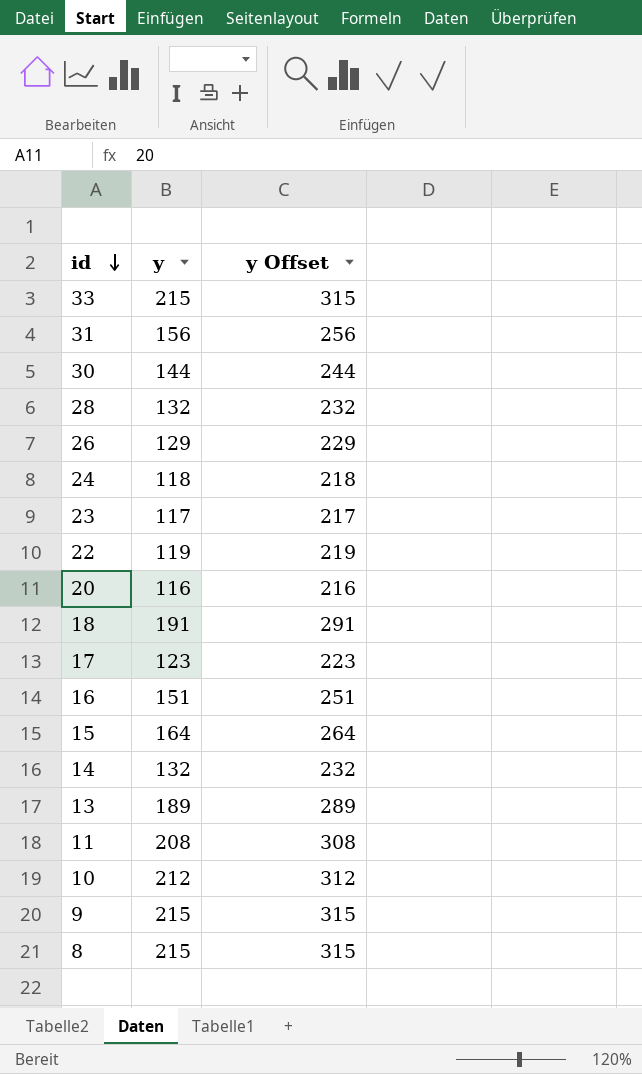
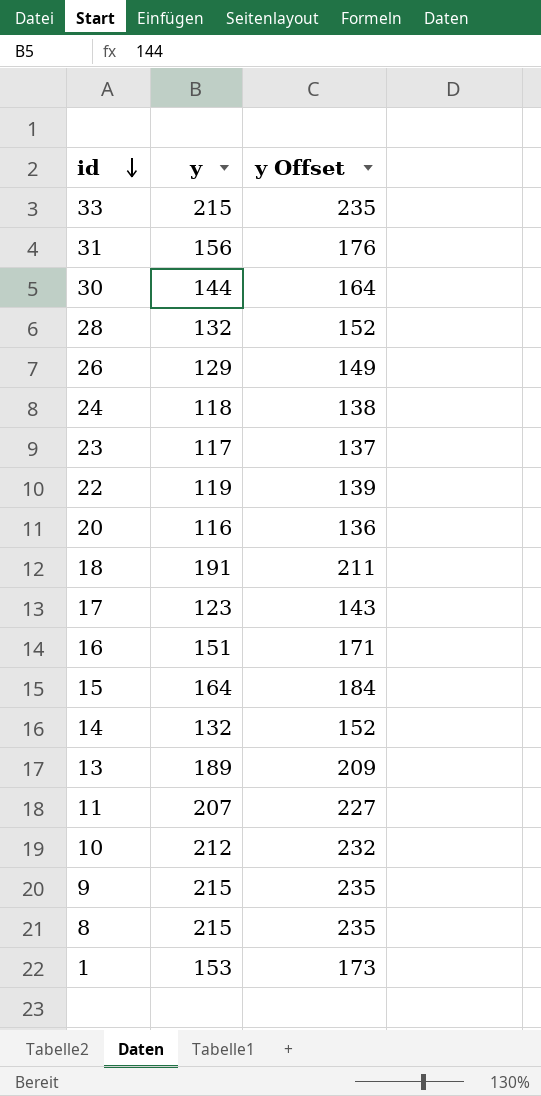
column y Offset | formula: [y] + 100 -> [y] + 20
11 | y: 208 -> 207
row 1: none -> 153 | 173

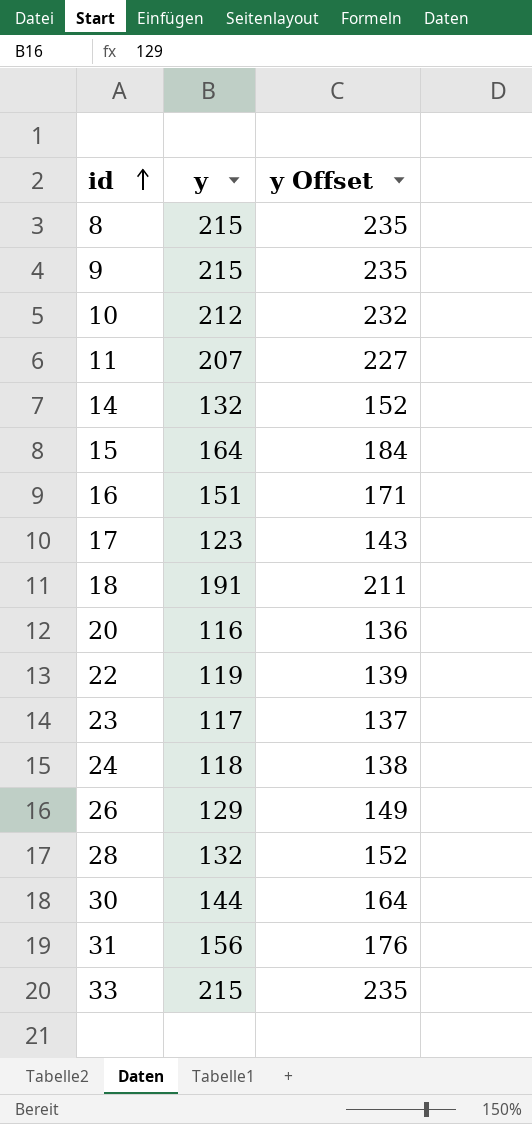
row order: id descending -> id ascending
row 13: 189 | 209 -> none
row 1: 153 | 173 -> none

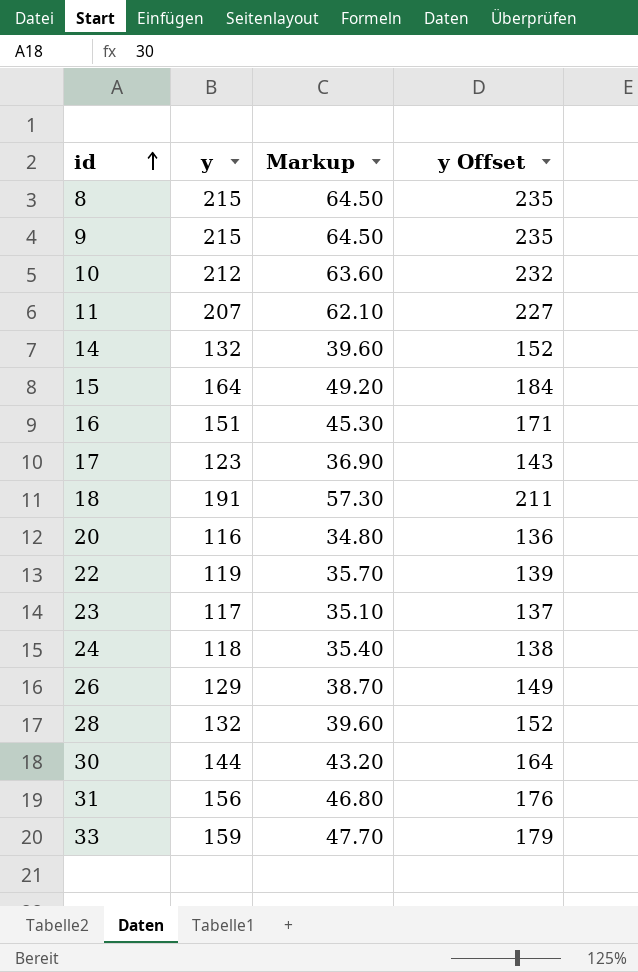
column Markup | formula: none -> [y] * 0.3
33 | y: 215 -> 159
33 | y Offset: 235 -> 179

